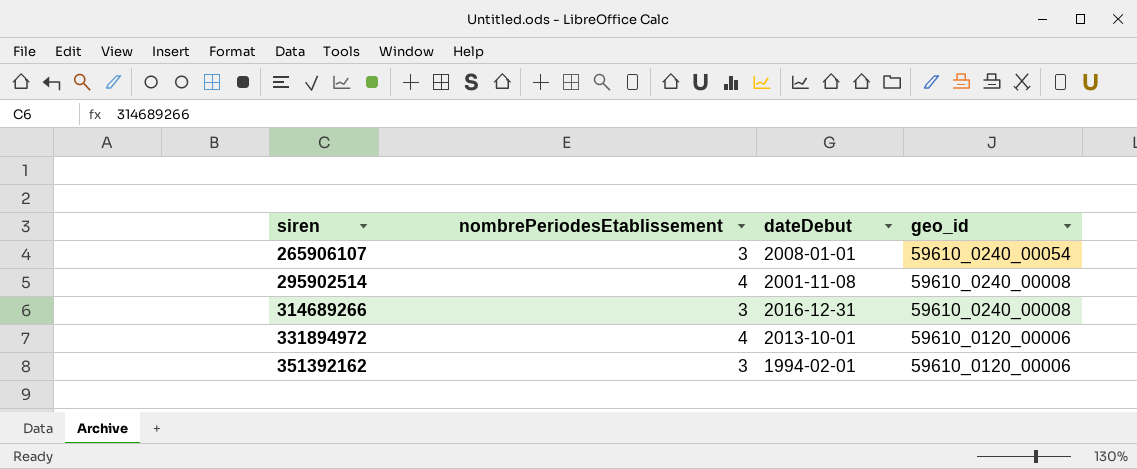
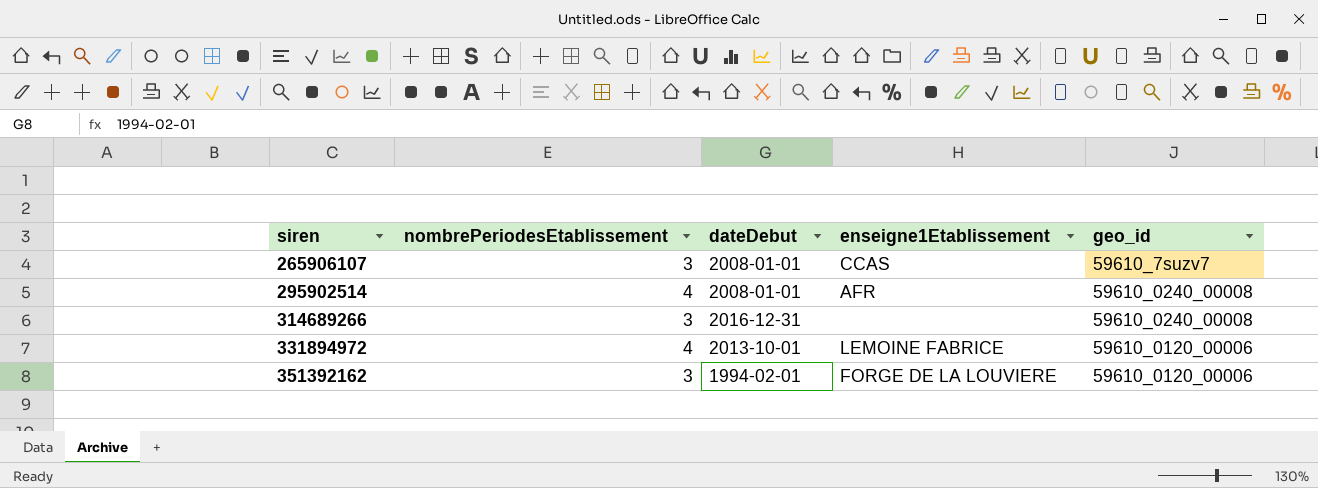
column enseigne1Etablissement | position: none -> 4
265906107 | geo_id: 59610_0240_00054 -> 59610_7suzv7
295902514 | dateDebut: 2001-11-08 -> 2008-01-01

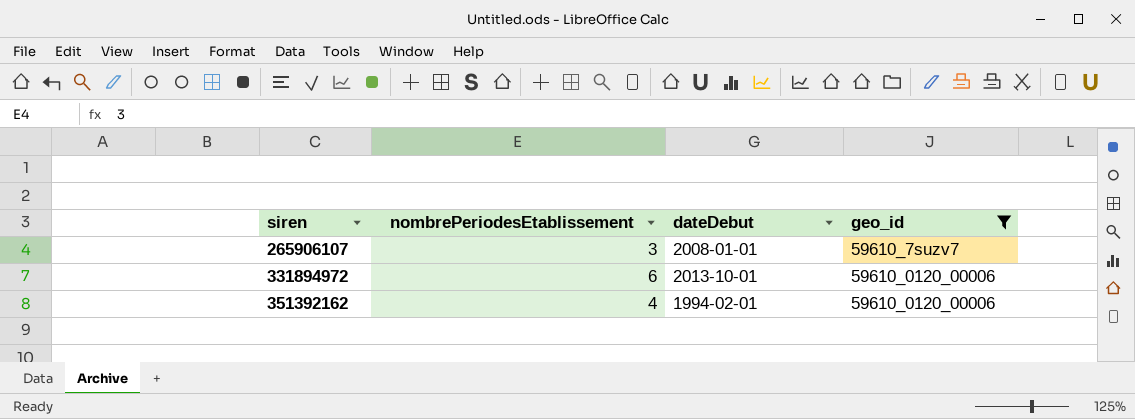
filter: none -> geo_id != 59610_0240_00008
column enseigne1Etablissement | position: 4 -> none
331894972 | nombrePeriodesEtablissement: 4 -> 6
351392162 | nombrePeriodesEtablissement: 3 -> 4

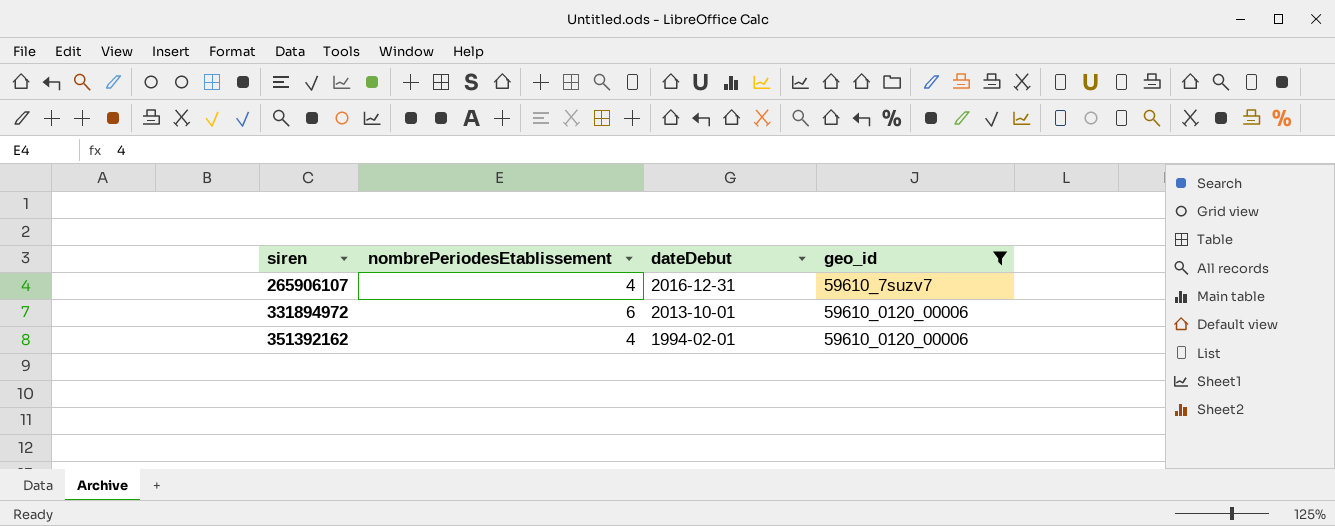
265906107 | nombrePeriodesEtablissement: 3 -> 4
265906107 | dateDebut: 2008-01-01 -> 2016-12-31

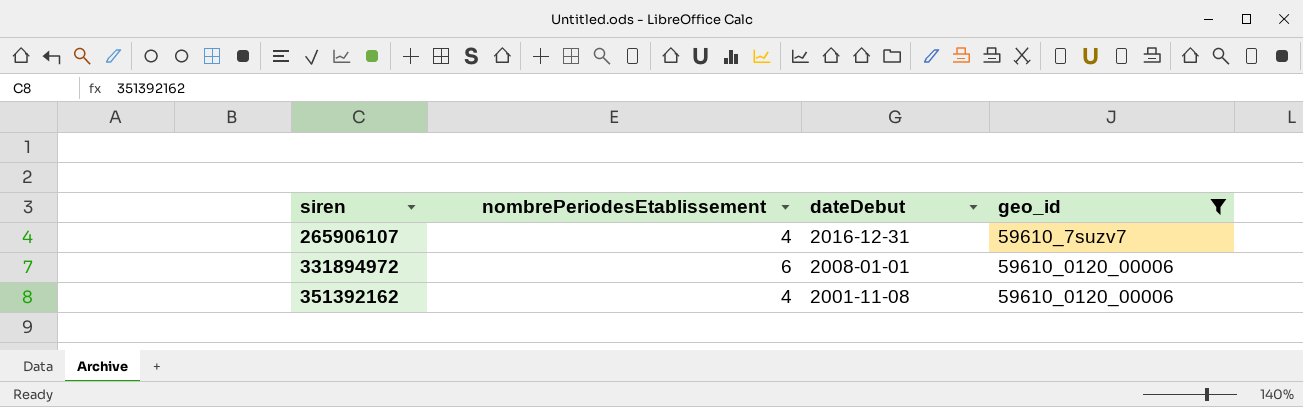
331894972 | dateDebut: 2013-10-01 -> 2008-01-01
351392162 | dateDebut: 1994-02-01 -> 2001-11-08

